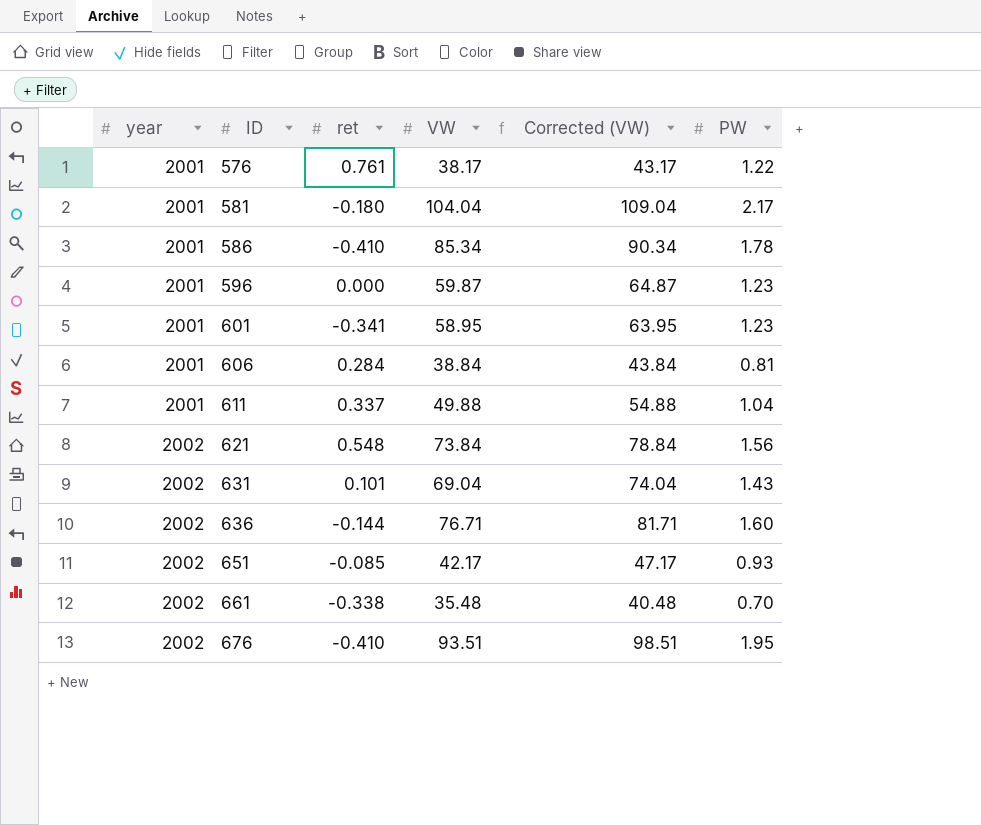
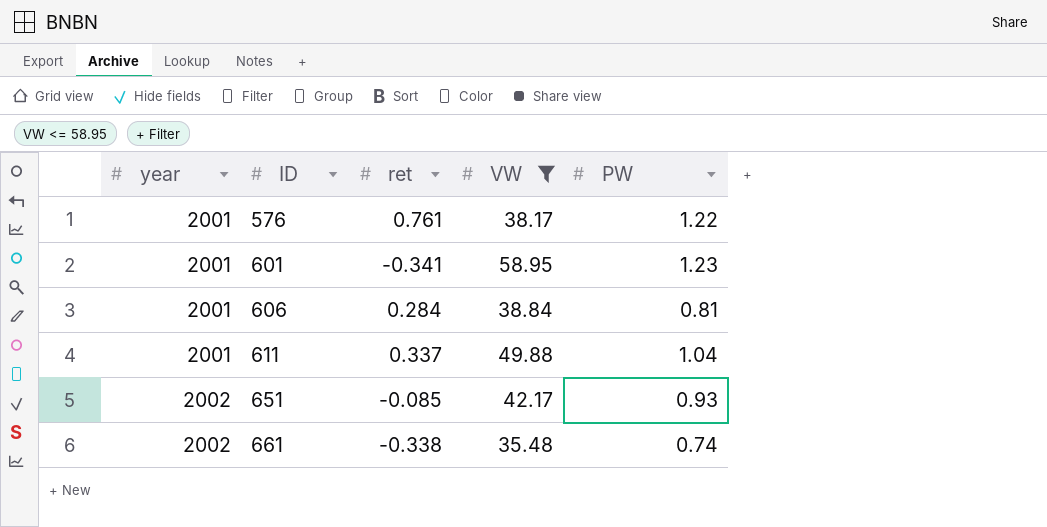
filter: none -> VW <= 58.95
column Corrected (VW) | formula: [VW] + 5 -> none
661 | PW: 0.70 -> 0.74

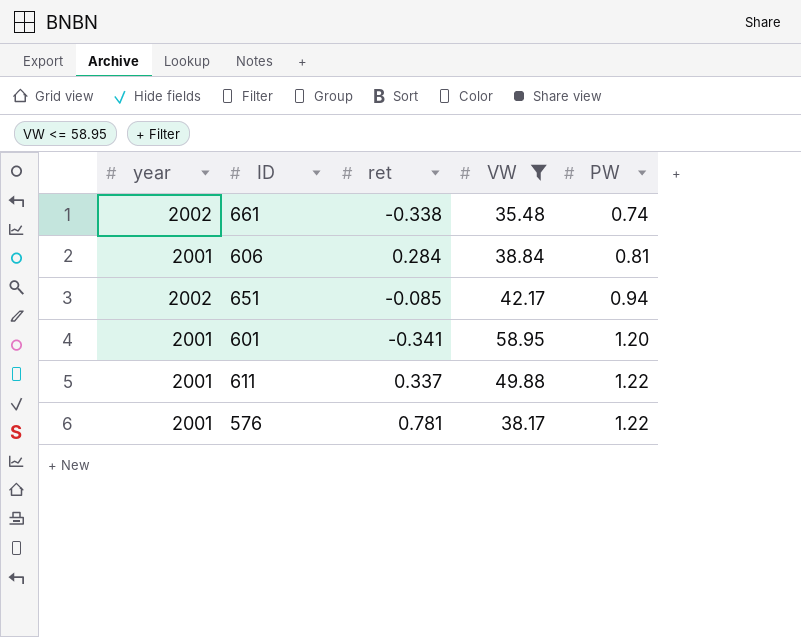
row order: year ascending -> PW ascending
651 | PW: 0.93 -> 0.94
601 | PW: 1.23 -> 1.20
611 | PW: 1.04 -> 1.22
576 | ret: 0.761 -> 0.781

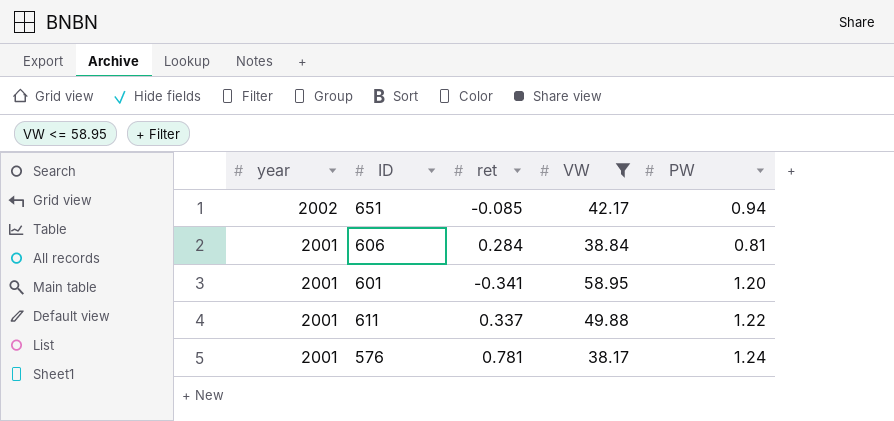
row order: PW ascending -> year descending
row 661: 2002 | -0.338 | 35.48 | 0.74 -> none
576 | PW: 1.22 -> 1.24

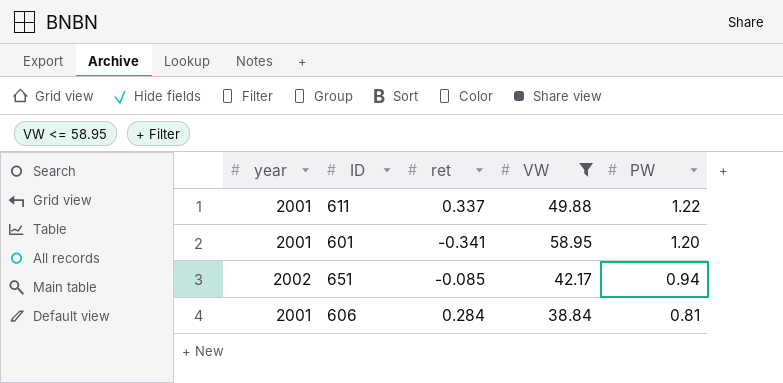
row order: year descending -> PW descending
row 576: 2001 | 0.781 | 38.17 | 1.24 -> none

